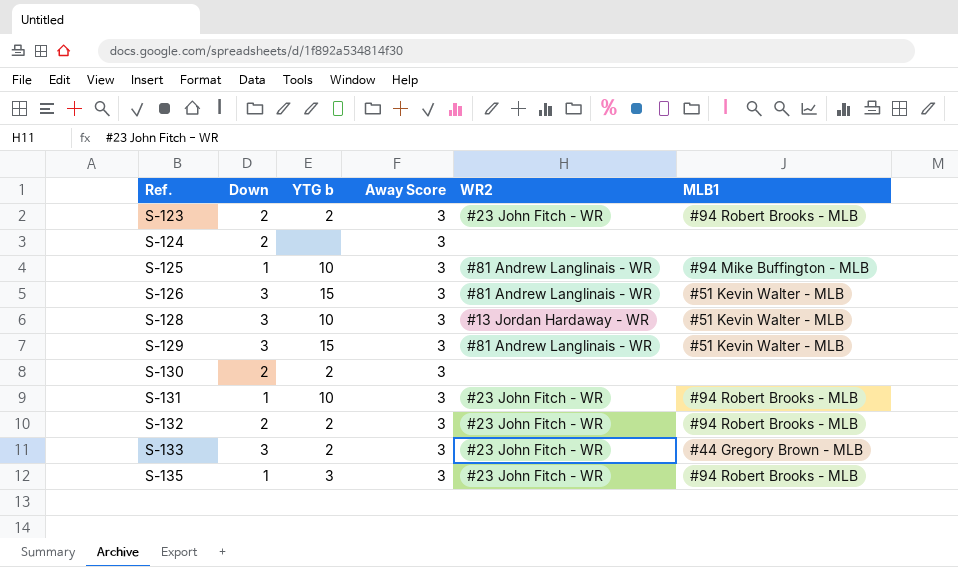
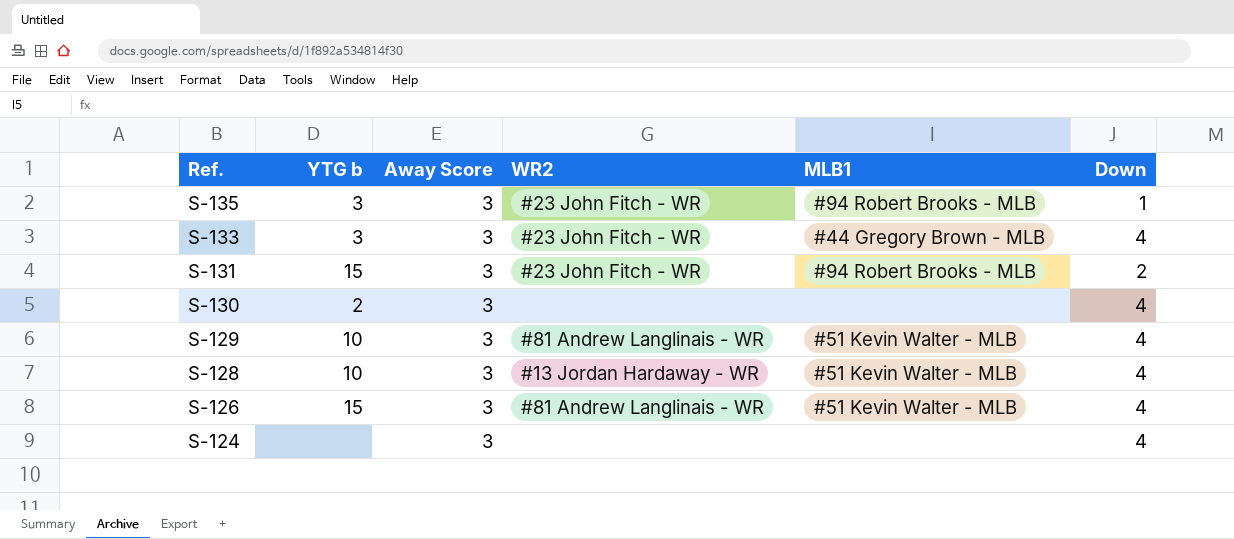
row order: Ref. ascending -> Ref. descending
column Down | position: 2 -> 6
row S-123: 2 | 2 | 3 | #23 John Fitch - WR | #94 Robert Brooks - MLB -> none
row S-125: 1 | 10 | 3 | #81 Andrew Langlinais - WR | #94 Mike Buffington - MLB -> none
row S-132: 2 | 2 | 3 | #23 John Fitch - WR | #94 Robert Brooks - MLB -> none
S-133 | YTG b: 2 -> 3
S-133 | Down: 3 -> 4
S-131 | YTG b: 10 -> 15
S-131 | Down: 1 -> 2
S-130 | Down: 2 -> 4
S-129 | YTG b: 15 -> 10
S-129 | Down: 3 -> 4
S-128 | Down: 3 -> 4
S-126 | Down: 3 -> 4
S-124 | Down: 2 -> 4

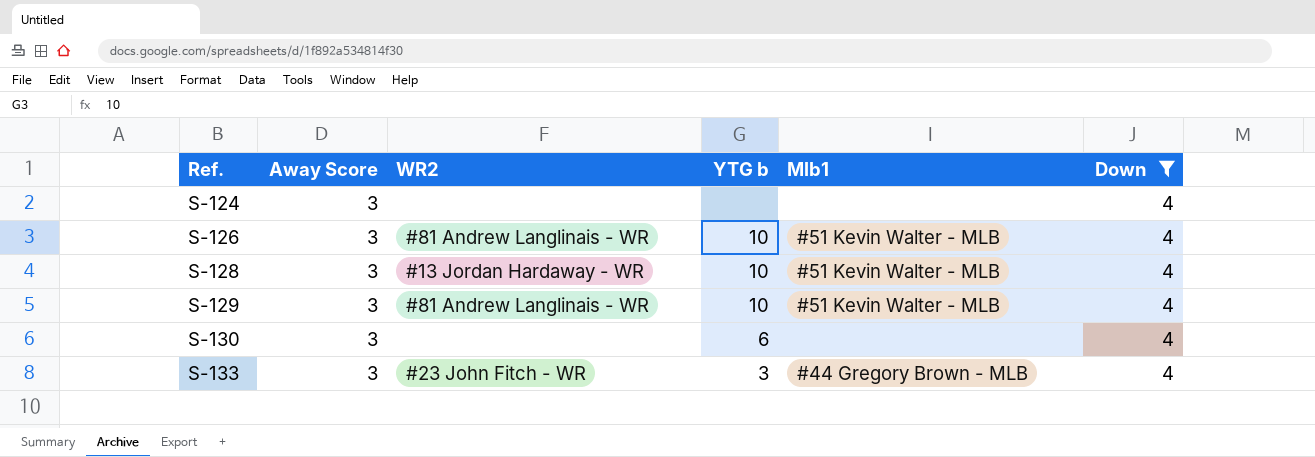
filter: none -> Down = 4
row order: Ref. descending -> Ref. ascending
column YTG b | position: 2 -> 4
column name: MLB1 -> Mlb1
S-126 | YTG b: 15 -> 10
S-130 | YTG b: 2 -> 6

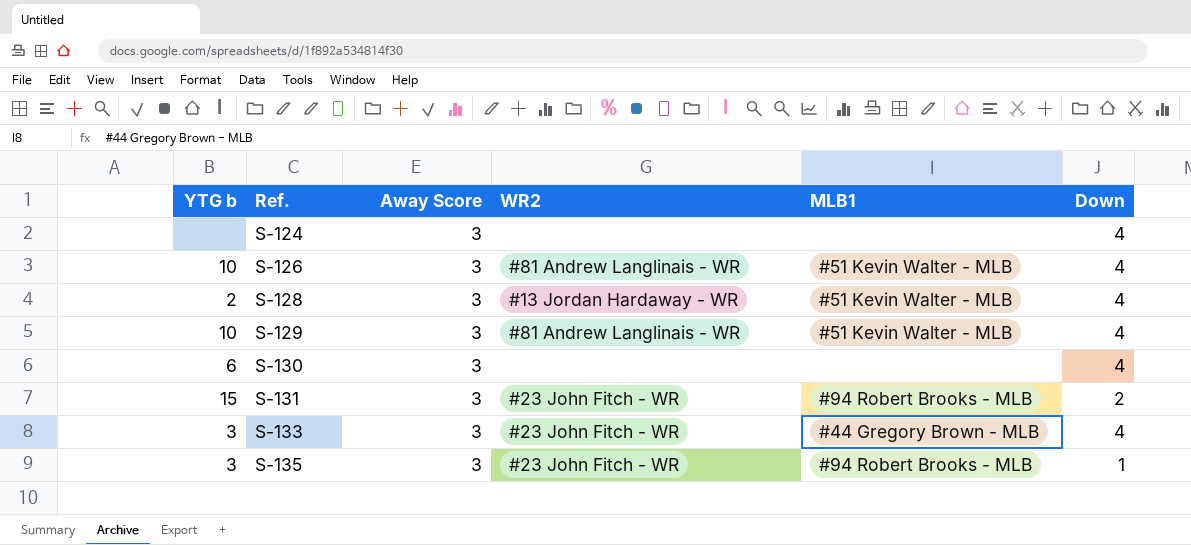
filter: Down = 4 -> none
column YTG b | position: 4 -> 1
column name: Mlb1 -> MLB1
S-128 | YTG b: 10 -> 2

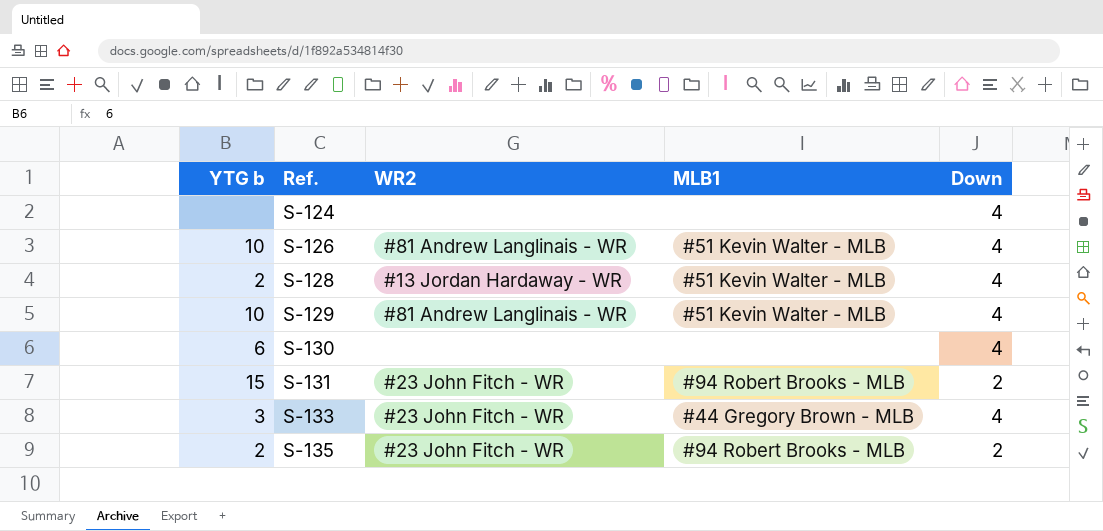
column Away Score | position: 3 -> none
S-135 | YTG b: 3 -> 2
S-135 | Down: 1 -> 2

